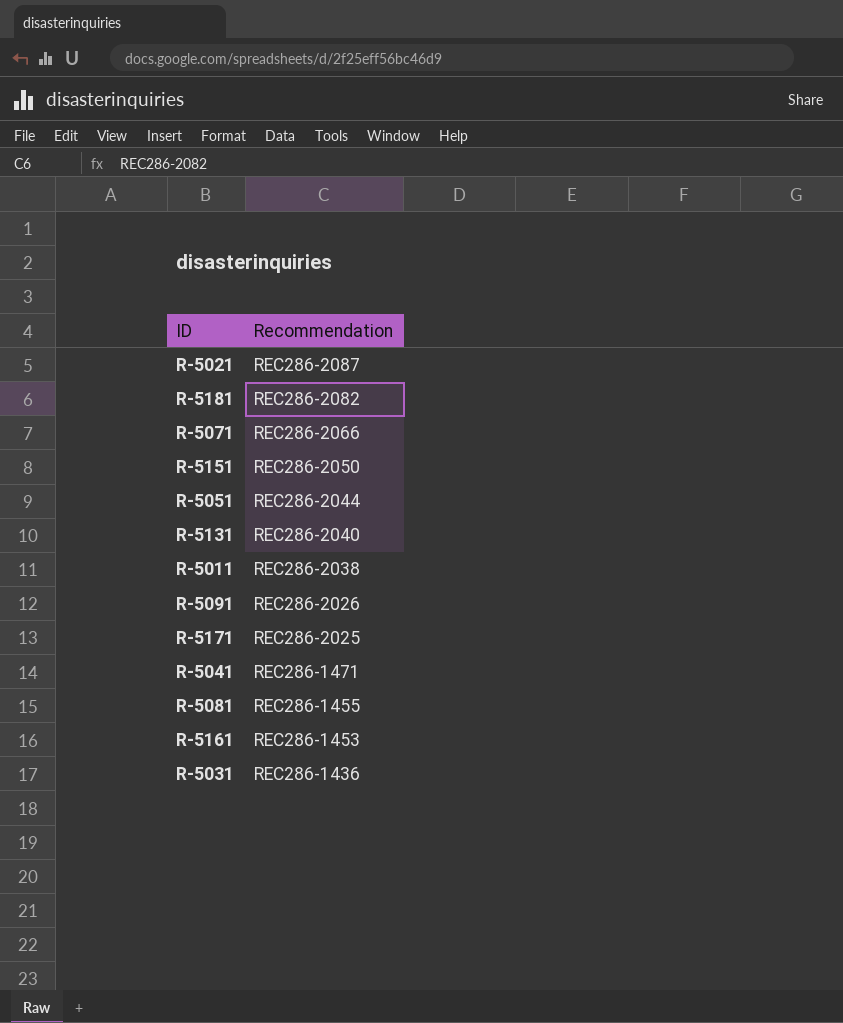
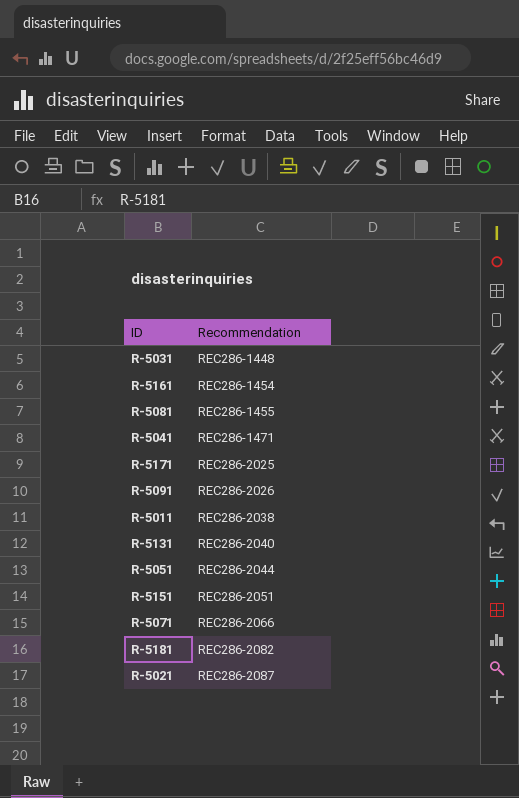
row order: Recommendation descending -> Recommendation ascending
R-5031 | Recommendation: REC286-1436 -> REC286-1448
R-5161 | Recommendation: REC286-1453 -> REC286-1454
R-5151 | Recommendation: REC286-2050 -> REC286-2051

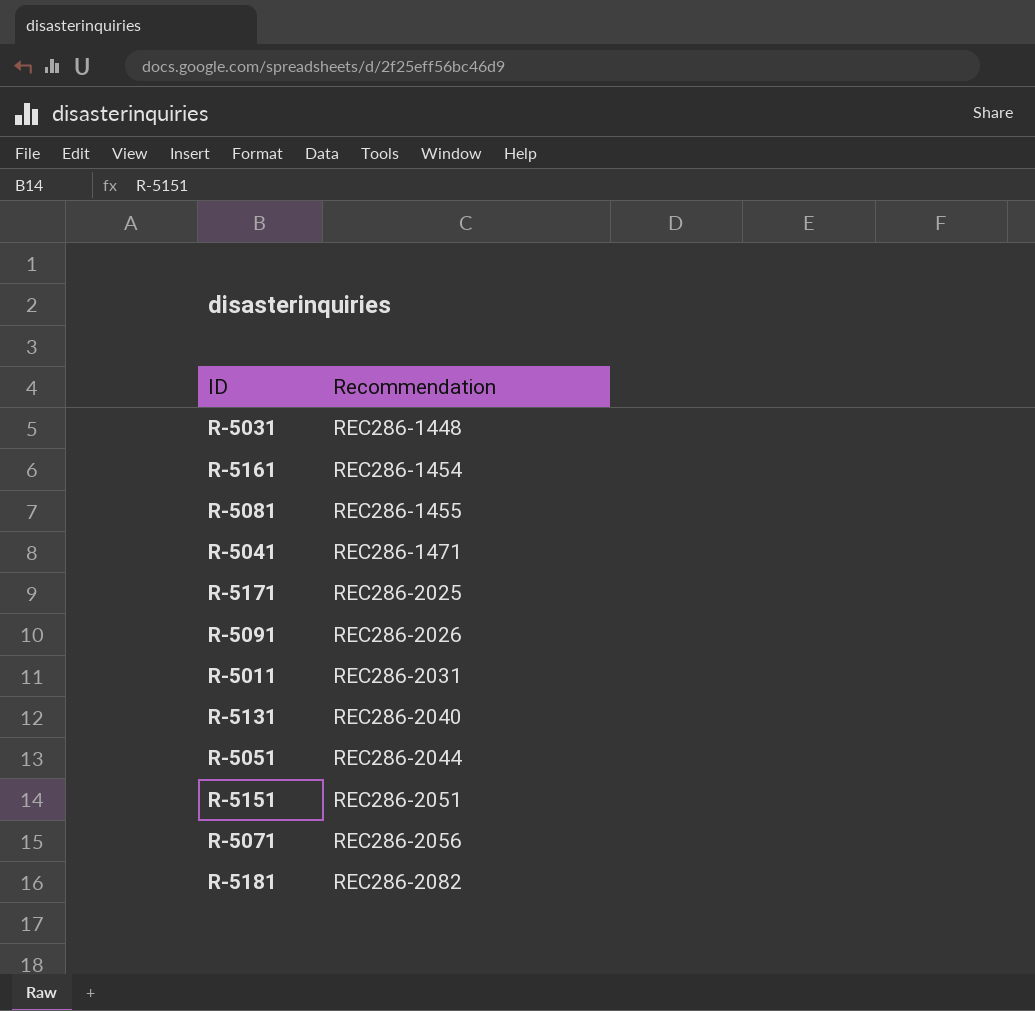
row R-5021: REC286-2087 -> none
R-5011 | Recommendation: REC286-2038 -> REC286-2031
R-5071 | Recommendation: REC286-2066 -> REC286-2056

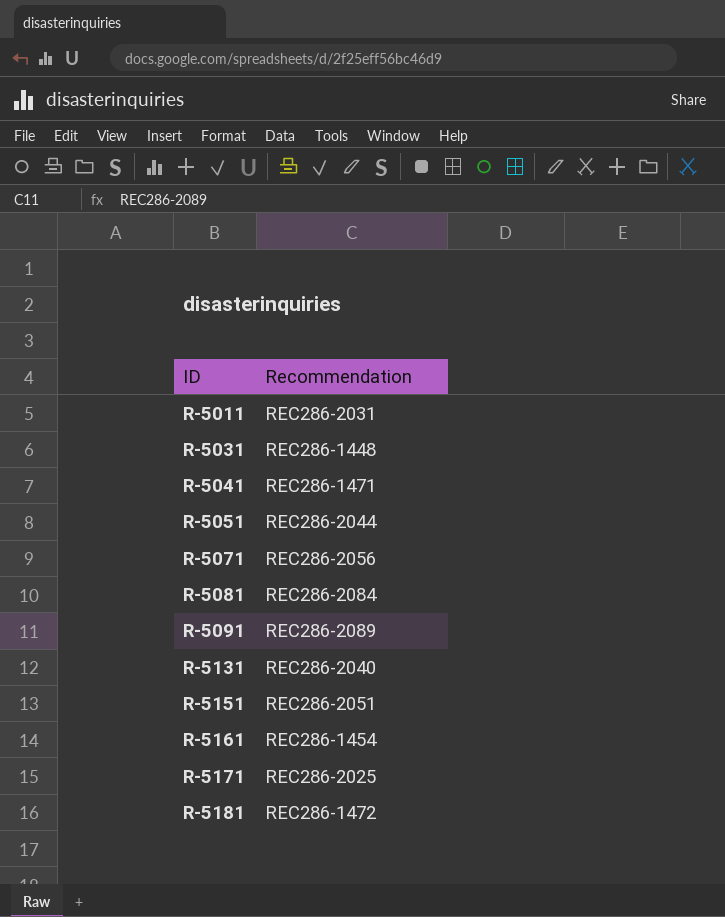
row order: Recommendation ascending -> ID ascending
R-5081 | Recommendation: REC286-1455 -> REC286-2084
R-5091 | Recommendation: REC286-2026 -> REC286-2089
R-5181 | Recommendation: REC286-2082 -> REC286-1472

